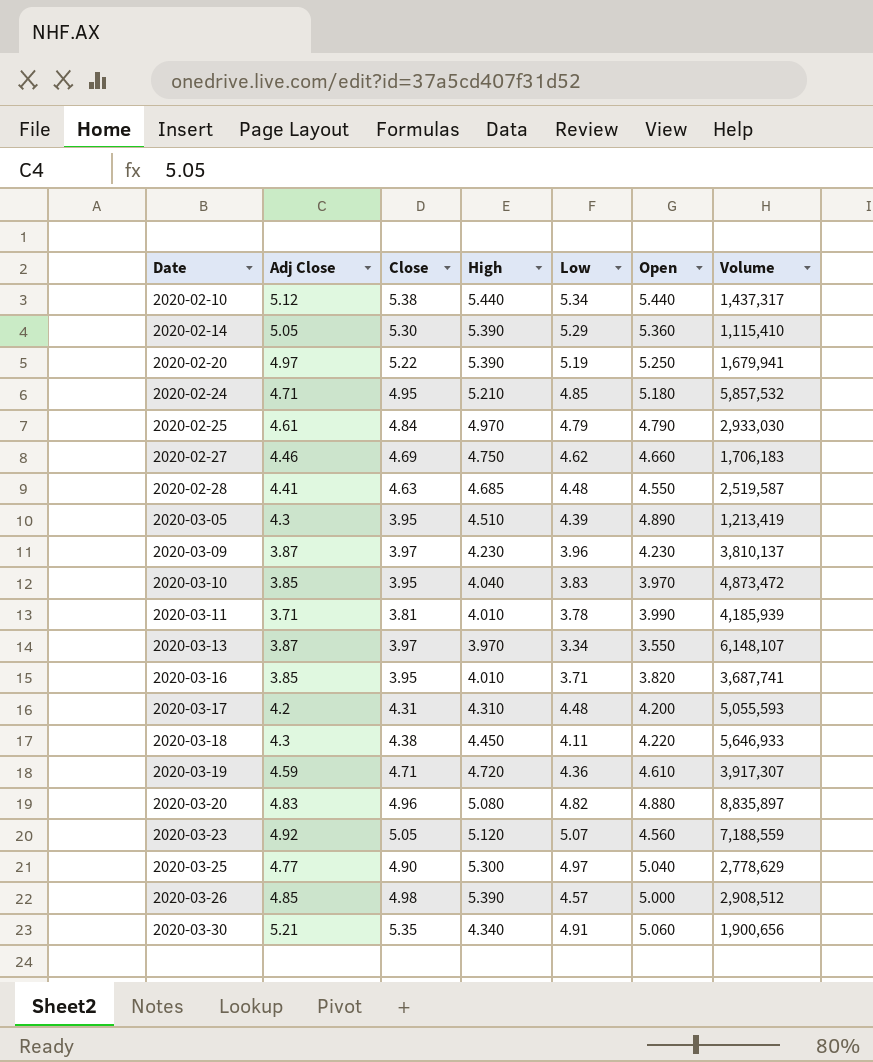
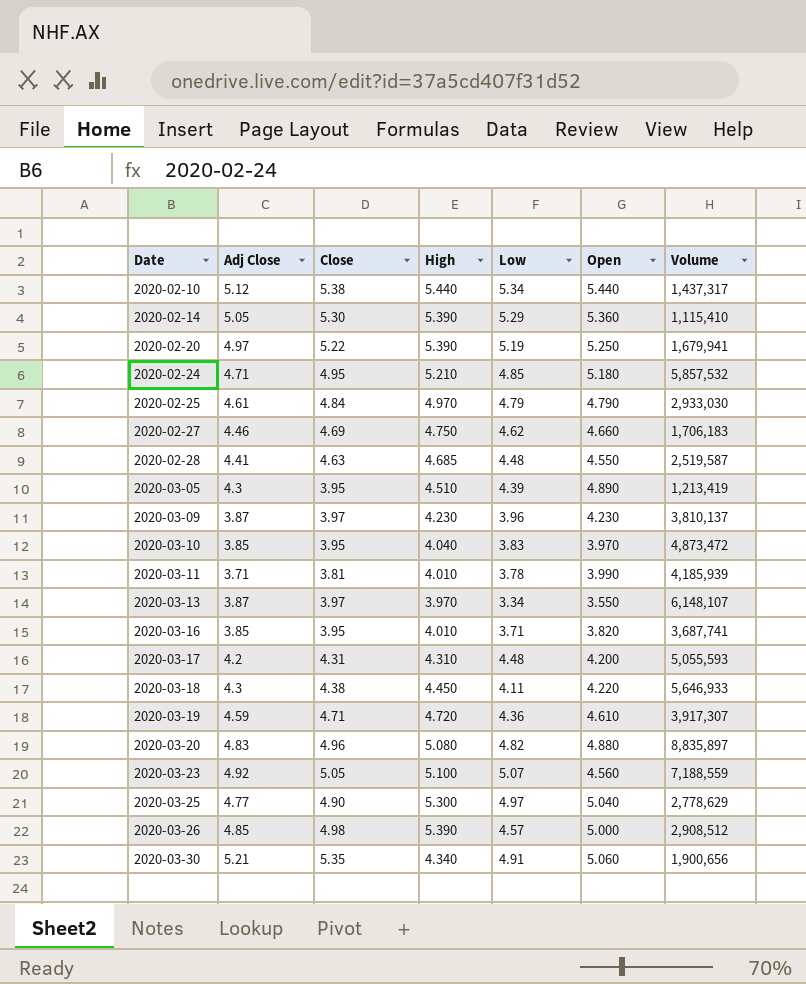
2020-03-23 | High: 5.120 -> 5.100

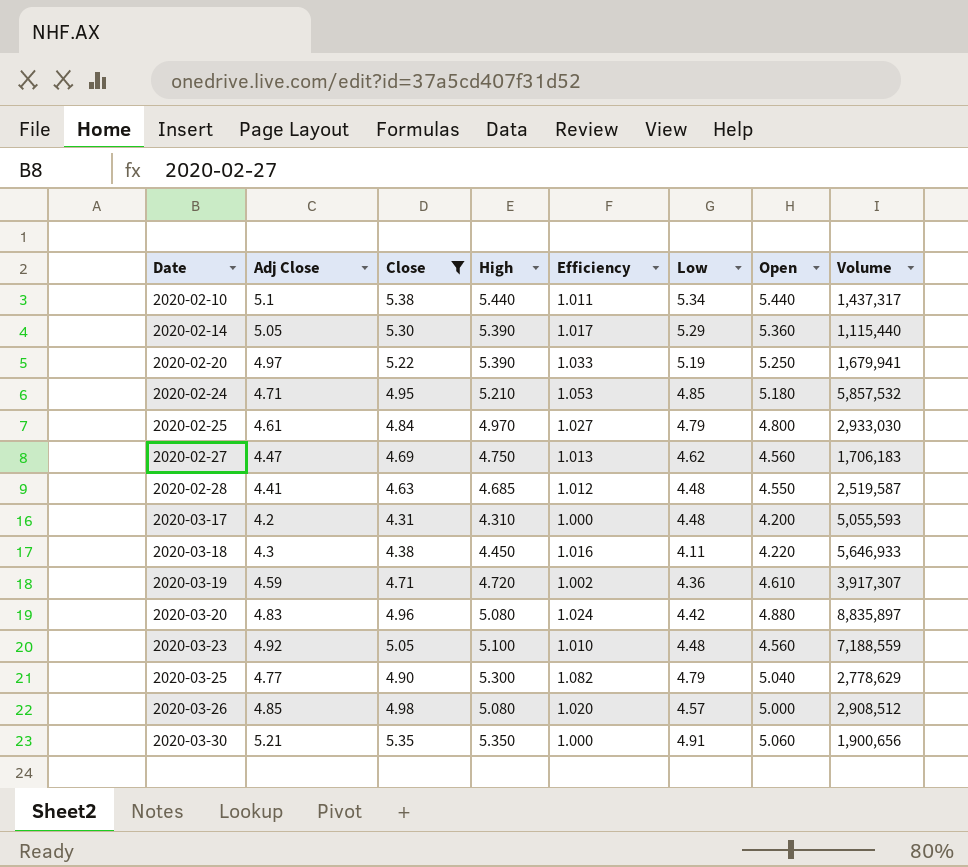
filter: none -> Close >= 4.31
column Efficiency | formula: none -> [High] / [Close]
2020-02-10 | Adj Close: 5.12 -> 5.1
2020-02-14 | Volume: 1,115,410 -> 1,115,440
2020-02-25 | Open: 4.790 -> 4.800
2020-02-27 | Adj Close: 4.46 -> 4.47
2020-02-27 | Open: 4.660 -> 4.560
2020-03-20 | Low: 4.82 -> 4.42
2020-03-23 | Low: 5.07 -> 4.48
2020-03-25 | Low: 4.97 -> 4.79
2020-03-26 | High: 5.390 -> 5.080
2020-03-30 | High: 4.340 -> 5.350

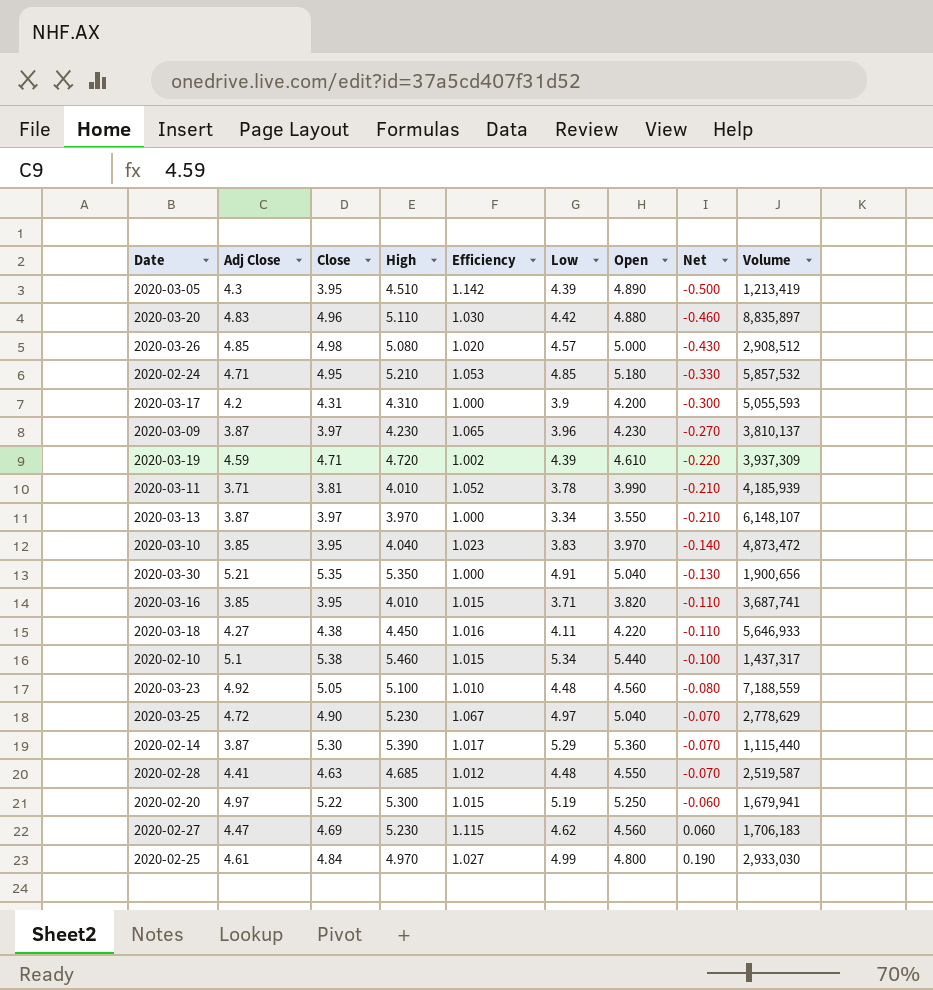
filter: Close >= 4.31 -> none
row order: Date ascending -> Net ascending
column Net | formula: none -> [Low] - [Open]
2020-03-20 | High: 5.080 -> 5.110
2020-03-20 | Efficiency: 1.024 -> 1.030
2020-03-17 | Low: 4.48 -> 3.9
2020-03-19 | Low: 4.36 -> 4.39
2020-03-19 | Volume: 3,917,307 -> 3,937,309
2020-03-30 | Open: 5.060 -> 5.040
2020-03-18 | Adj Close: 4.3 -> 4.27
2020-02-10 | High: 5.440 -> 5.460
2020-02-10 | Efficiency: 1.011 -> 1.015
2020-03-25 | Adj Close: 4.77 -> 4.72
2020-03-25 | High: 5.300 -> 5.230
2020-03-25 | Efficiency: 1.082 -> 1.067
2020-03-25 | Low: 4.79 -> 4.97
2020-02-14 | Adj Close: 5.05 -> 3.87
2020-02-20 | High: 5.390 -> 5.300
2020-02-20 | Efficiency: 1.033 -> 1.015
2020-02-27 | High: 4.750 -> 5.230
2020-02-27 | Efficiency: 1.013 -> 1.115
2020-02-25 | Low: 4.79 -> 4.99

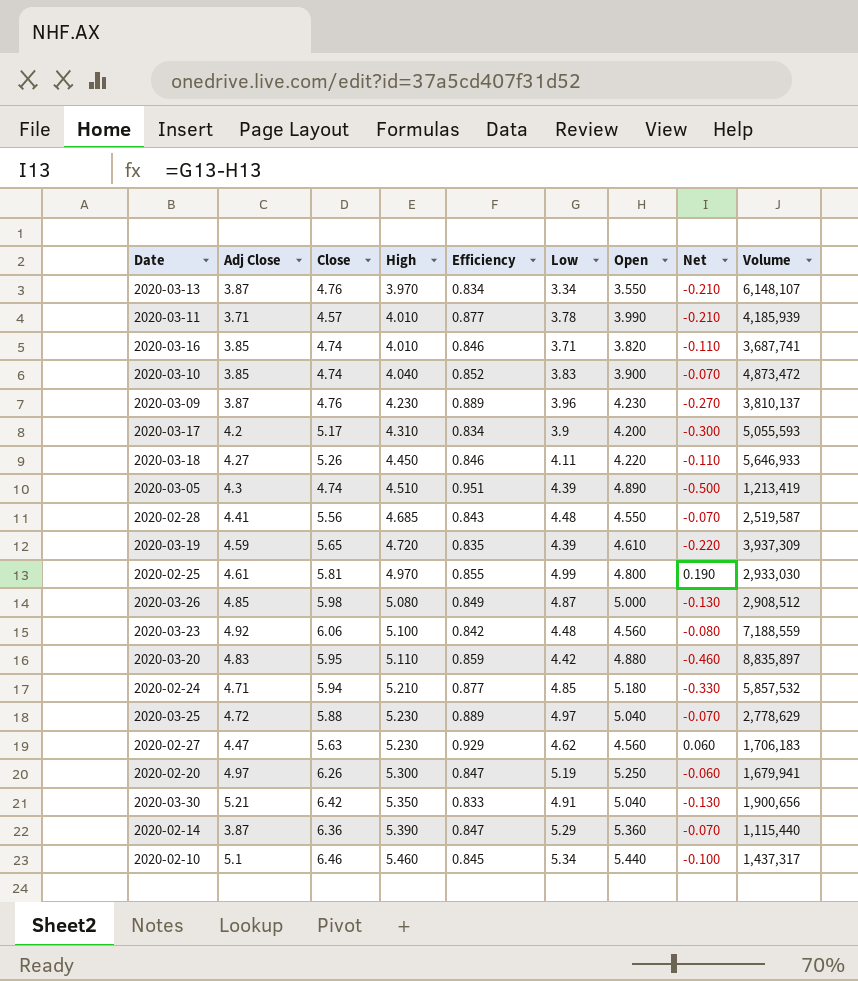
row order: Net ascending -> High ascending
2020-03-13 | Close: 3.97 -> 4.76
2020-03-13 | Efficiency: 1.000 -> 0.834
2020-03-11 | Close: 3.81 -> 4.57
2020-03-11 | Efficiency: 1.052 -> 0.877
2020-03-16 | Close: 3.95 -> 4.74
2020-03-16 | Efficiency: 1.015 -> 0.846
2020-03-10 | Close: 3.95 -> 4.74
2020-03-10 | Efficiency: 1.023 -> 0.852
2020-03-10 | Open: 3.970 -> 3.900
2020-03-10 | Net: -0.140 -> -0.070
2020-03-09 | Close: 3.97 -> 4.76
2020-03-09 | Efficiency: 1.065 -> 0.889
2020-03-17 | Close: 4.31 -> 5.17
2020-03-17 | Efficiency: 1.000 -> 0.834
2020-03-18 | Close: 4.38 -> 5.26
2020-03-18 | Efficiency: 1.016 -> 0.846
2020-03-05 | Close: 3.95 -> 4.74
2020-03-05 | Efficiency: 1.142 -> 0.951
2020-02-28 | Close: 4.63 -> 5.56
2020-02-28 | Efficiency: 1.012 -> 0.843
2020-03-19 | Close: 4.71 -> 5.65
2020-03-19 | Efficiency: 1.002 -> 0.835
2020-02-25 | Close: 4.84 -> 5.81
2020-02-25 | Efficiency: 1.027 -> 0.855
2020-03-26 | Close: 4.98 -> 5.98
2020-03-26 | Efficiency: 1.020 -> 0.849
2020-03-26 | Low: 4.57 -> 4.87
2020-03-26 | Net: -0.430 -> -0.130
2020-03-23 | Close: 5.05 -> 6.06
2020-03-23 | Efficiency: 1.010 -> 0.842
2020-03-20 | Close: 4.96 -> 5.95
2020-03-20 | Efficiency: 1.030 -> 0.859
2020-02-24 | Close: 4.95 -> 5.94
2020-02-24 | Efficiency: 1.053 -> 0.877
2020-03-25 | Close: 4.90 -> 5.88
2020-03-25 | Efficiency: 1.067 -> 0.889
2020-02-27 | Close: 4.69 -> 5.63
2020-02-27 | Efficiency: 1.115 -> 0.929
2020-02-20 | Close: 5.22 -> 6.26
2020-02-20 | Efficiency: 1.015 -> 0.847
2020-03-30 | Close: 5.35 -> 6.42
2020-03-30 | Efficiency: 1.000 -> 0.833
2020-02-14 | Close: 5.30 -> 6.36
2020-02-14 | Efficiency: 1.017 -> 0.847
2020-02-10 | Close: 5.38 -> 6.46
2020-02-10 | Efficiency: 1.015 -> 0.845

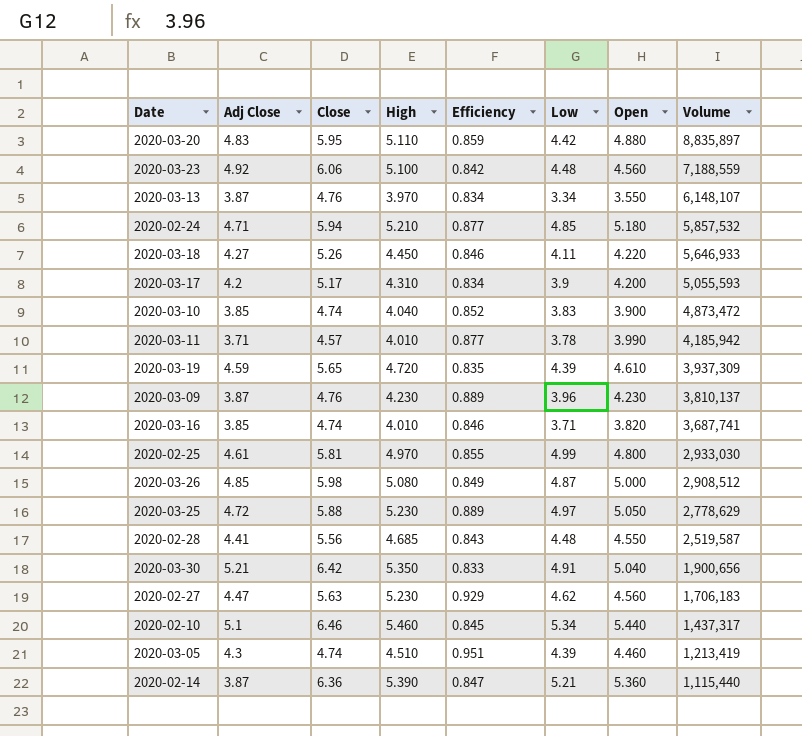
row order: High ascending -> Volume descending
column Net | formula: [Low] - [Open] -> none
row 2020-02-20: 4.97 | 6.26 | 5.300 | 0.847 | 5.19 | 5.250 | -0.060 | 1,679,941 -> none
2020-03-11 | Volume: 4,185,939 -> 4,185,942
2020-03-25 | Open: 5.040 -> 5.050
2020-03-05 | Open: 4.890 -> 4.460
2020-02-14 | Low: 5.29 -> 5.21

